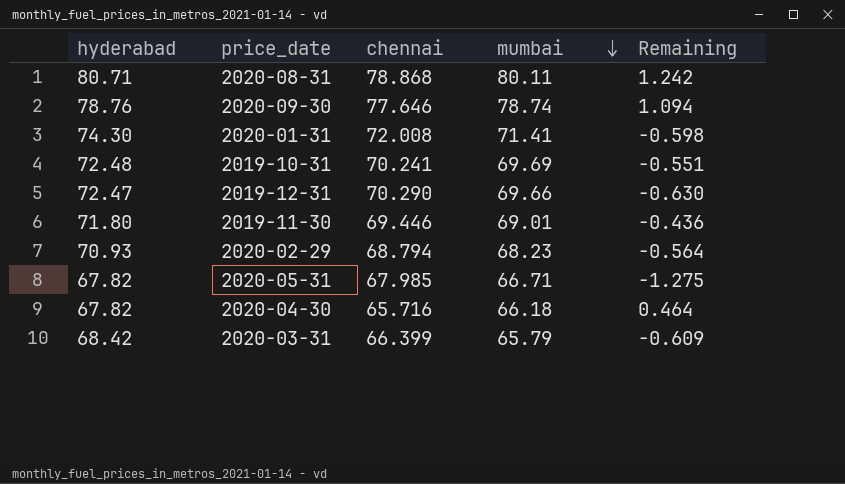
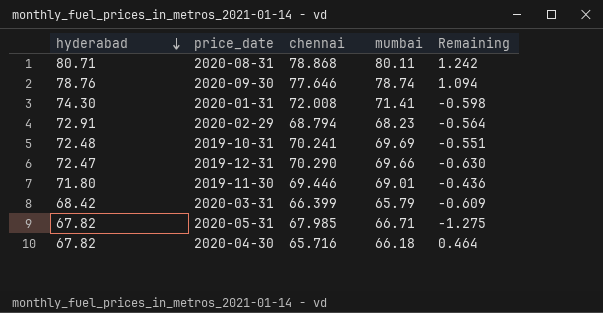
row order: mumbai descending -> hyderabad descending
2020-02-29 | hyderabad: 70.93 -> 72.91

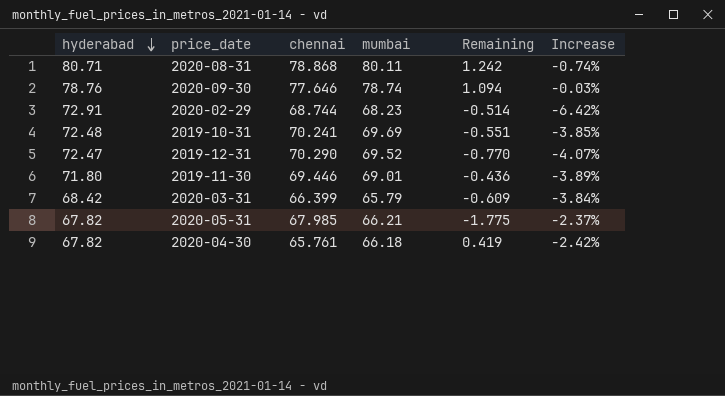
column Increase | formula: none -> ([mumbai] - [hyderabad]) / [hyderabad]
row 2020-01-31: 74.30 | 72.008 | 71.41 | -0.598 -> none
2020-02-29 | chennai: 68.794 -> 68.744
2020-02-29 | Remaining: -0.564 -> -0.514
2019-12-31 | mumbai: 69.66 -> 69.52
2019-12-31 | Remaining: -0.630 -> -0.770
2020-05-31 | mumbai: 66.71 -> 66.21
2020-05-31 | Remaining: -1.275 -> -1.775
2020-04-30 | chennai: 65.716 -> 65.761
2020-04-30 | Remaining: 0.464 -> 0.419

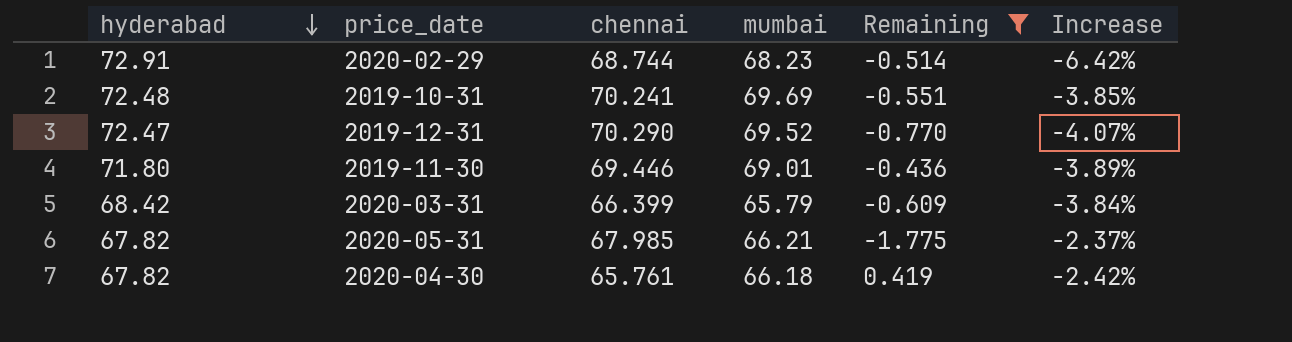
filter: none -> Remaining <= 0.419

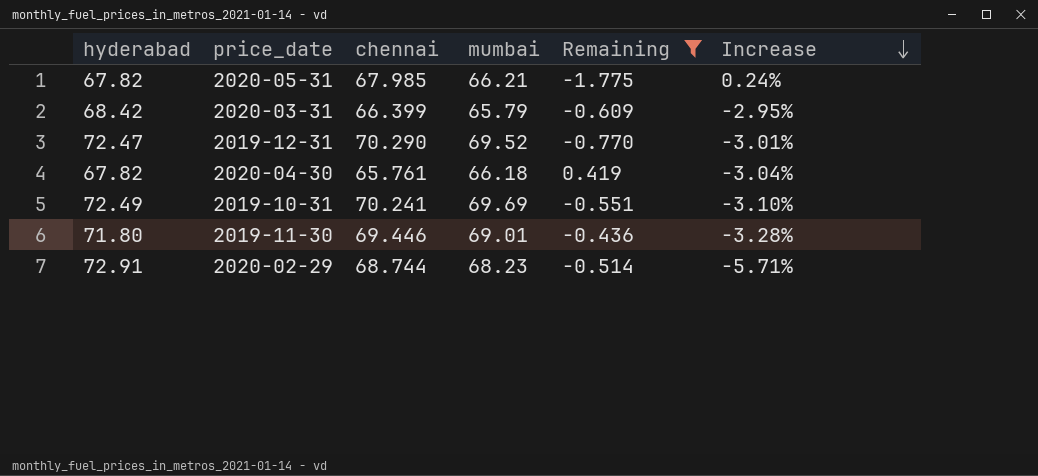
row order: hyderabad descending -> Increase descending
column Increase | formula: ([mumbai] - [hyderabad]) / [hyderabad] -> ([chennai] - [hyderabad]) / [hyderabad]
2019-10-31 | hyderabad: 72.48 -> 72.49

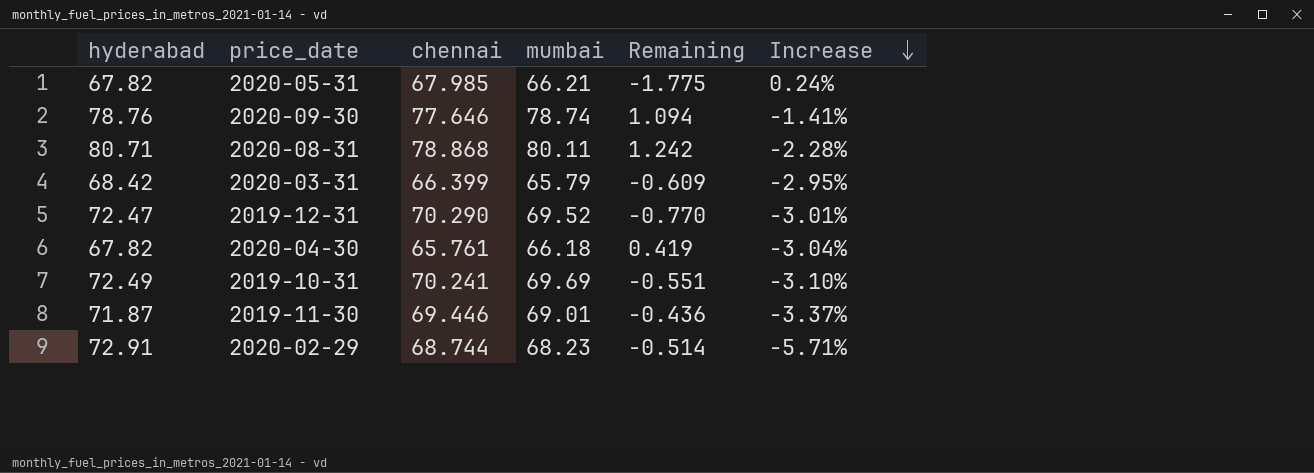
filter: Remaining <= 0.419 -> none
2019-11-30 | hyderabad: 71.80 -> 71.87
2019-11-30 | Increase: -3.28% -> -3.37%

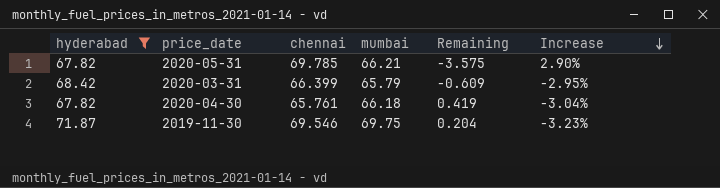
filter: none -> hyderabad <= 71.87
2020-05-31 | chennai: 67.985 -> 69.785
2020-05-31 | Remaining: -1.775 -> -3.575
2020-05-31 | Increase: 0.24% -> 2.90%
2019-11-30 | chennai: 69.446 -> 69.546
2019-11-30 | mumbai: 69.01 -> 69.75
2019-11-30 | Remaining: -0.436 -> 0.204
2019-11-30 | Increase: -3.37% -> -3.23%

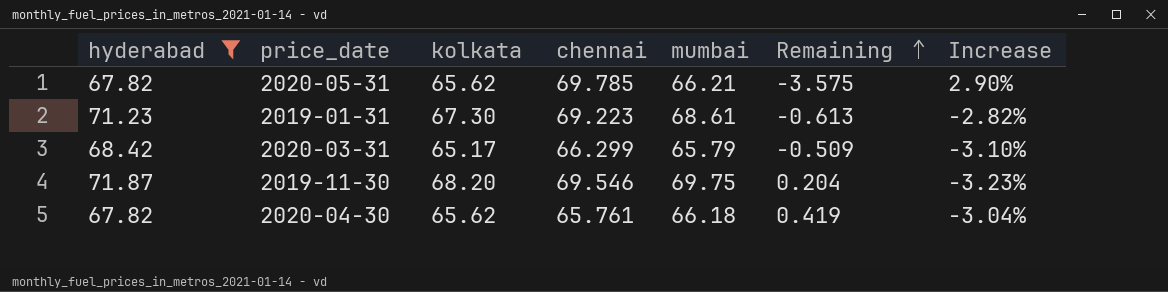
row order: Increase descending -> Remaining ascending
column kolkata | position: none -> 3
row 2019-01-31: none -> 71.23 | 67.30 | 69.223 | 68.61 | -0.613 | -2.82%
2020-03-31 | chennai: 66.399 -> 66.299
2020-03-31 | Remaining: -0.609 -> -0.509
2020-03-31 | Increase: -2.95% -> -3.10%

